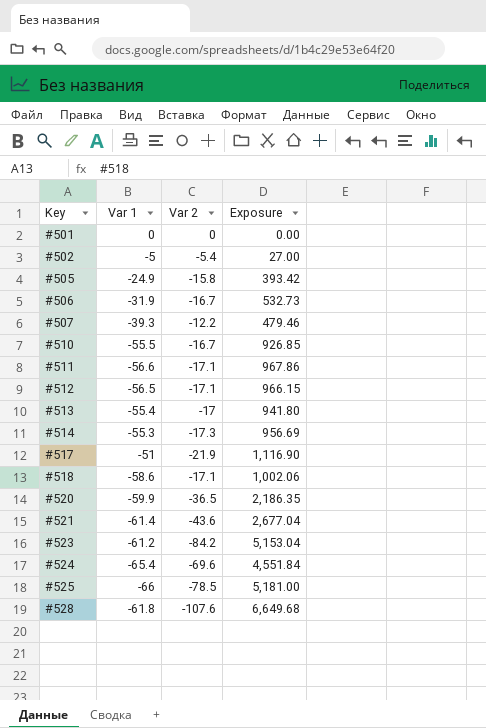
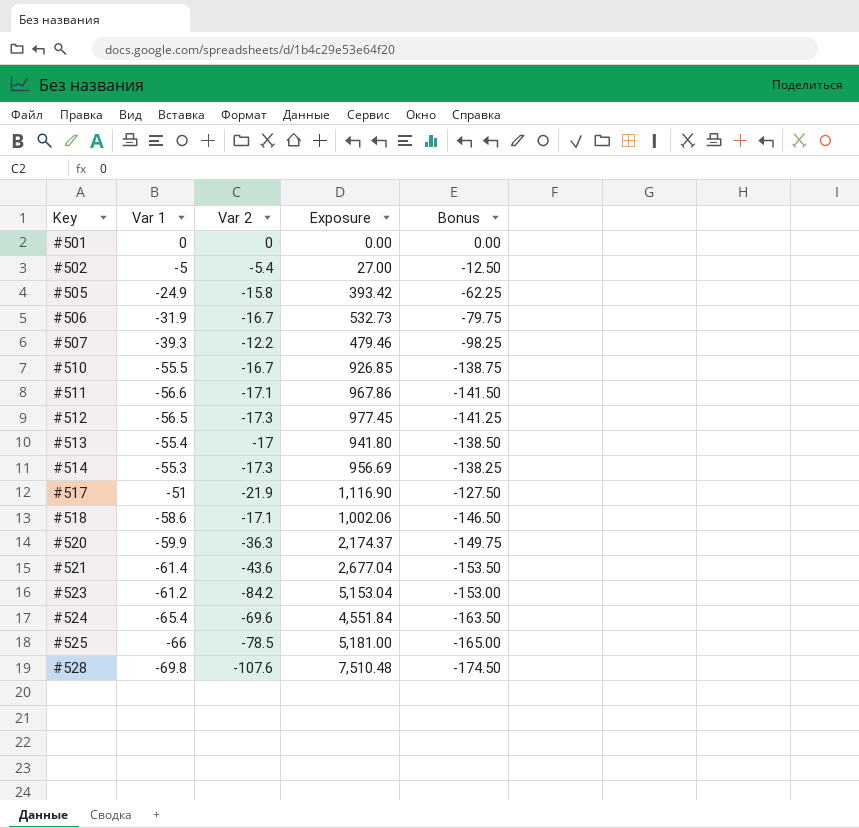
column Bonus | formula: none -> [Var 1] * 2.5
#512 | Var 2: -17.1 -> -17.3
#512 | Exposure: 966.15 -> 977.45
#520 | Var 2: -36.5 -> -36.3
#520 | Exposure: 2,186.35 -> 2,174.37
#528 | Var 1: -61.8 -> -69.8
#528 | Exposure: 6,649.68 -> 7,510.48

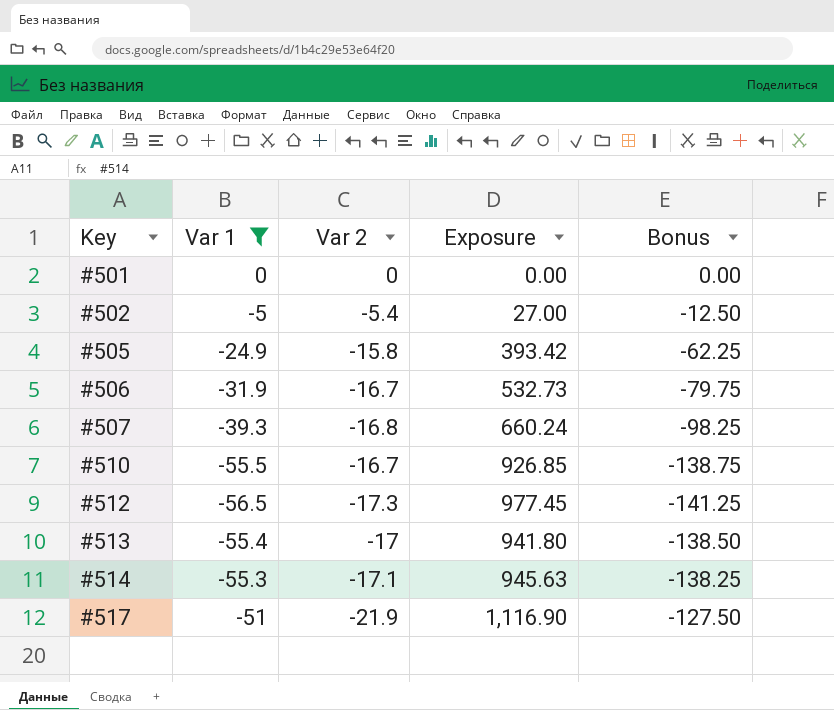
filter: none -> Var 1 >= -56.5
#507 | Var 2: -12.2 -> -16.8
#507 | Exposure: 479.46 -> 660.24
#514 | Var 2: -17.3 -> -17.1
#514 | Exposure: 956.69 -> 945.63

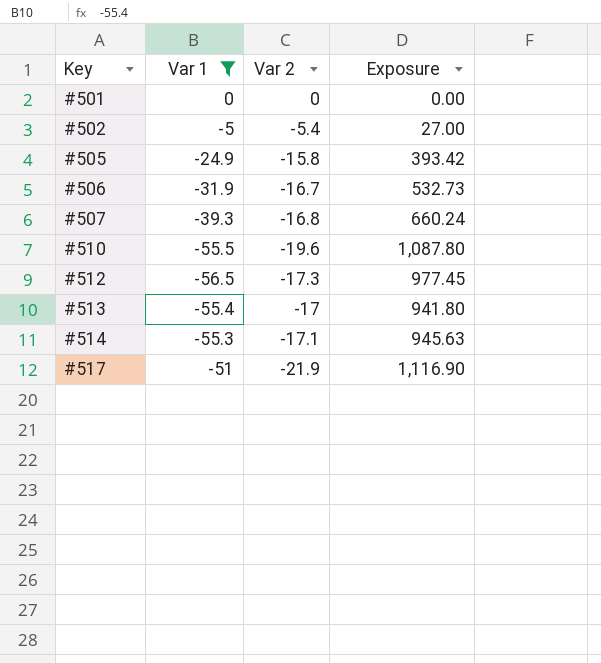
column Bonus | formula: [Var 1] * 2.5 -> none
#510 | Var 2: -16.7 -> -19.6
#510 | Exposure: 926.85 -> 1,087.80

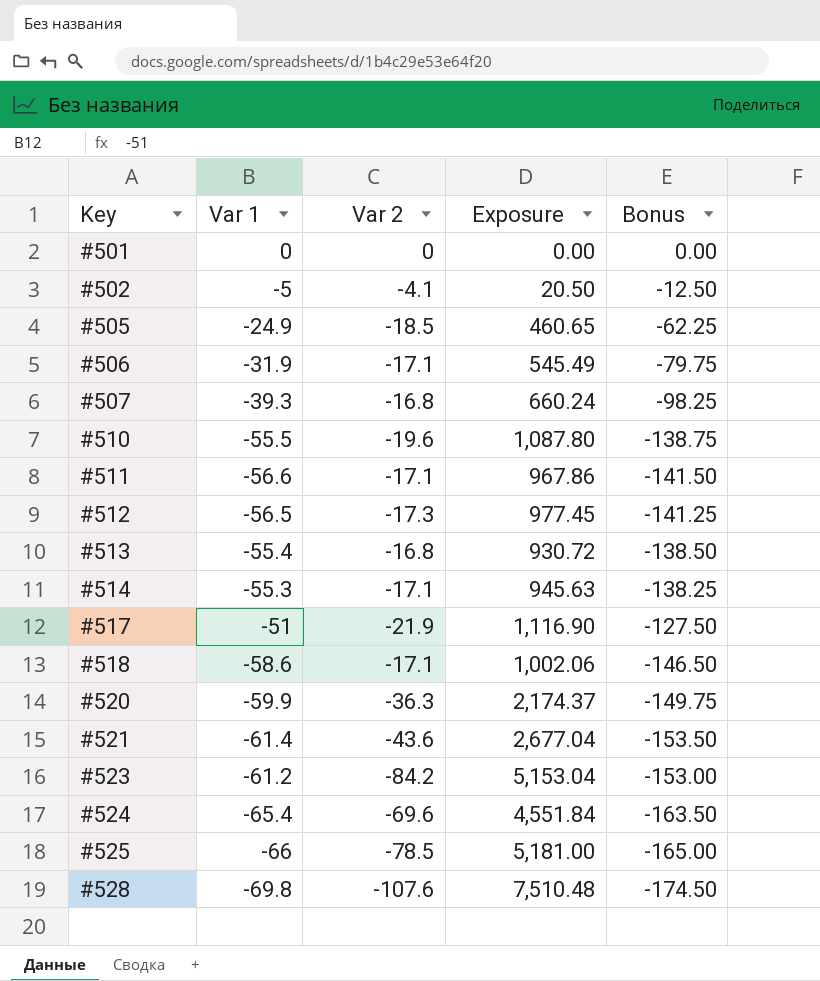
filter: Var 1 >= -56.5 -> none
column Bonus | formula: none -> [Var 1] * 2.5
#502 | Var 2: -5.4 -> -4.1
#502 | Exposure: 27.00 -> 20.50
#505 | Var 2: -15.8 -> -18.5
#505 | Exposure: 393.42 -> 460.65
#506 | Var 2: -16.7 -> -17.1
#506 | Exposure: 532.73 -> 545.49
#513 | Var 2: -17 -> -16.8
#513 | Exposure: 941.80 -> 930.72

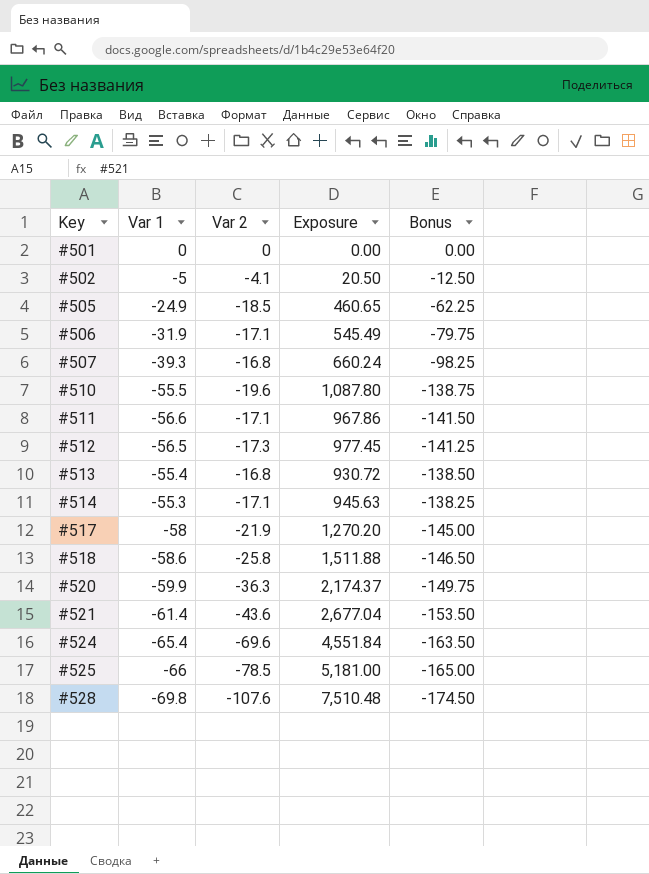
row #523: -61.2 | -84.2 | 5,153.04 | -153.00 -> none
#517 | Var 1: -51 -> -58
#517 | Exposure: 1,116.90 -> 1,270.20
#517 | Bonus: -127.50 -> -145.00
#518 | Var 2: -17.1 -> -25.8
#518 | Exposure: 1,002.06 -> 1,511.88

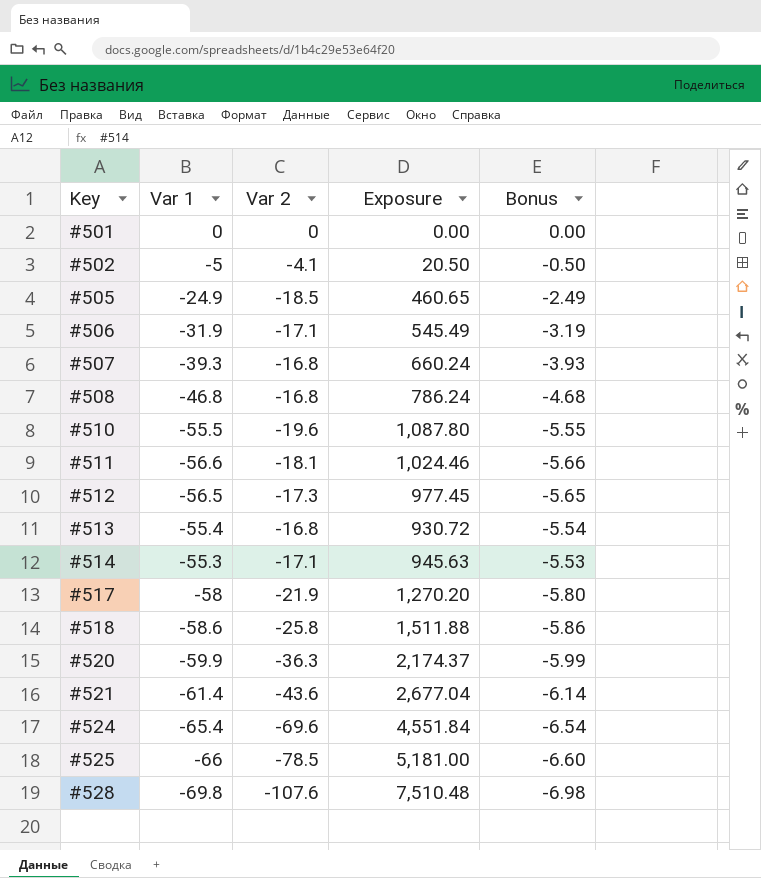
column Bonus | formula: [Var 1] * 2.5 -> [Var 1] * 0.1
row #508: none -> -46.8 | -16.8 | 786.24 | -4.68
#511 | Var 2: -17.1 -> -18.1
#511 | Exposure: 967.86 -> 1,024.46

